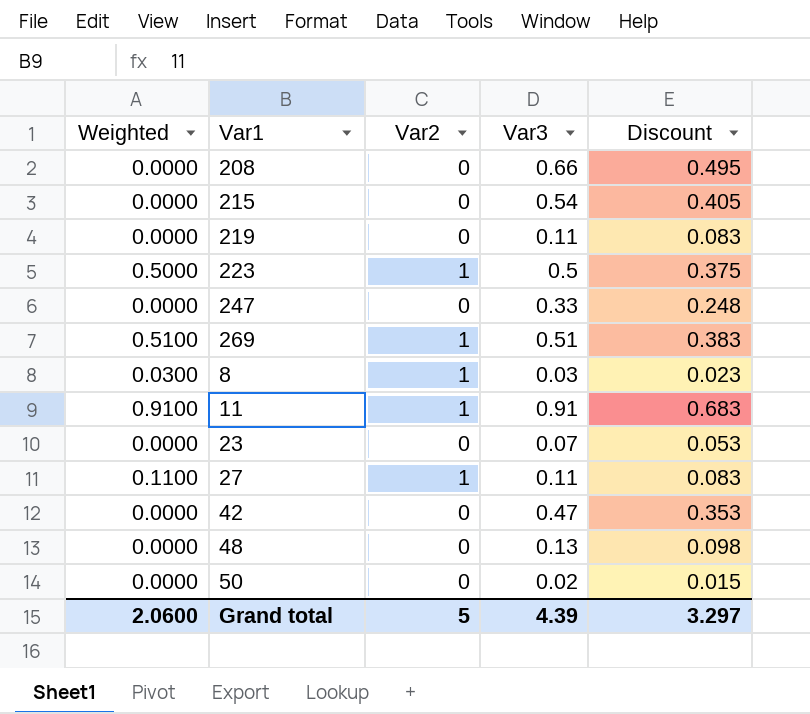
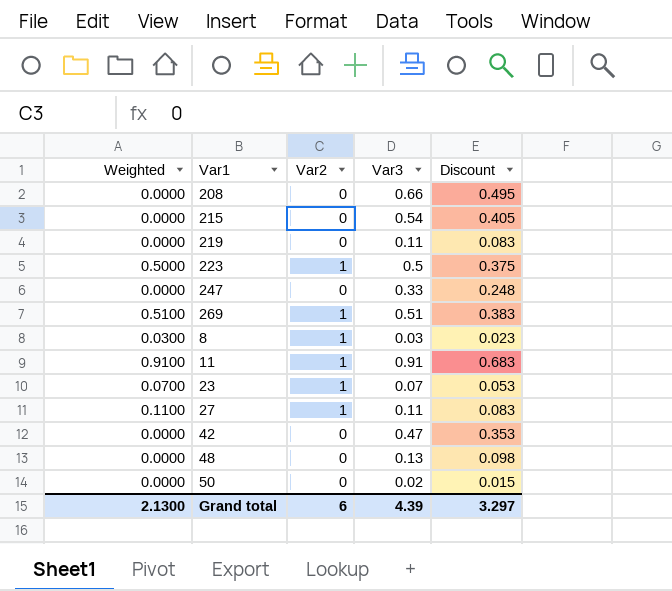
23 | Weighted: 0.0000 -> 0.0700
23 | Var2: 0 -> 1
Grand total | Weighted: 2.0600 -> 2.1300
Grand total | Var2: 5 -> 6

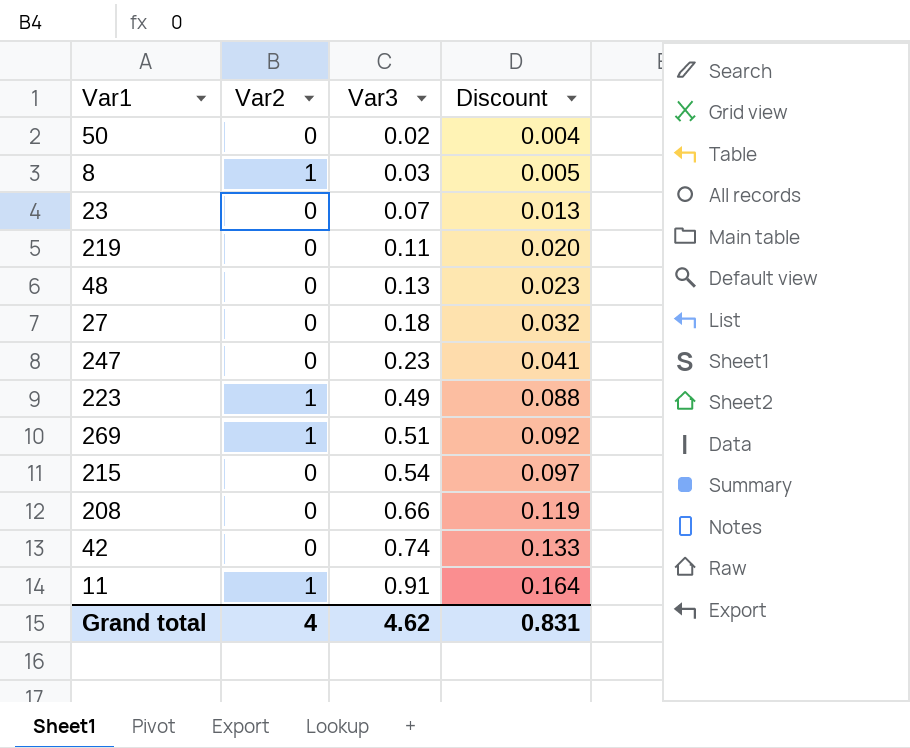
row order: none -> Var3 ascending
column Weighted | formula: [Var2] * [Var3] -> none
column Discount | formula: [Var3] * 0.75 -> [Var3] * 0.18
23 | Var2: 1 -> 0
27 | Var2: 1 -> 0
27 | Var3: 0.11 -> 0.18
247 | Var3: 0.33 -> 0.23
223 | Var3: 0.5 -> 0.49
42 | Var3: 0.47 -> 0.74
Grand total | Var2: 6 -> 4
Grand total | Var3: 4.39 -> 4.62
Grand total | Discount: 3.297 -> 0.831

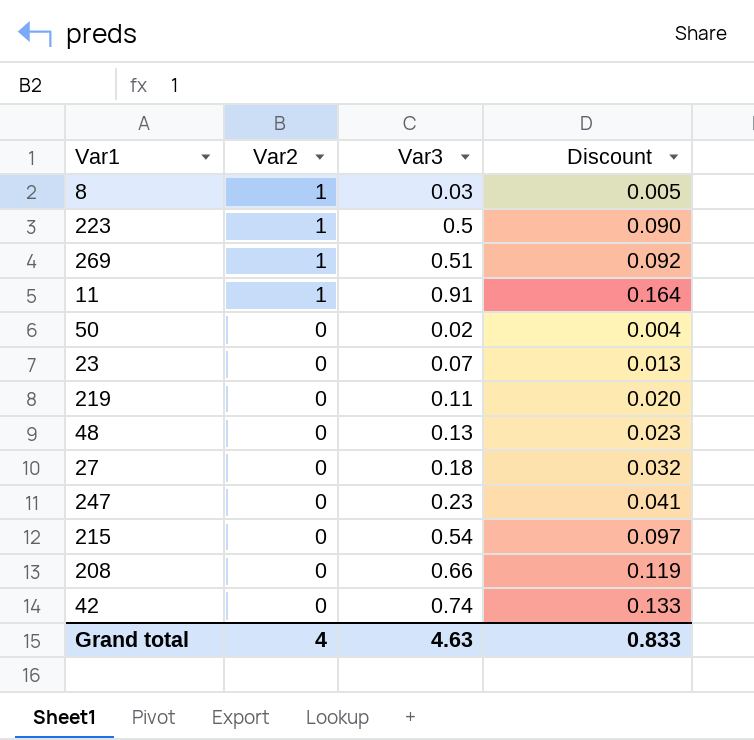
row order: Var3 ascending -> Var2 descending
223 | Var3: 0.49 -> 0.5
223 | Discount: 0.088 -> 0.090
Grand total | Var3: 4.62 -> 4.63
Grand total | Discount: 0.831 -> 0.833

